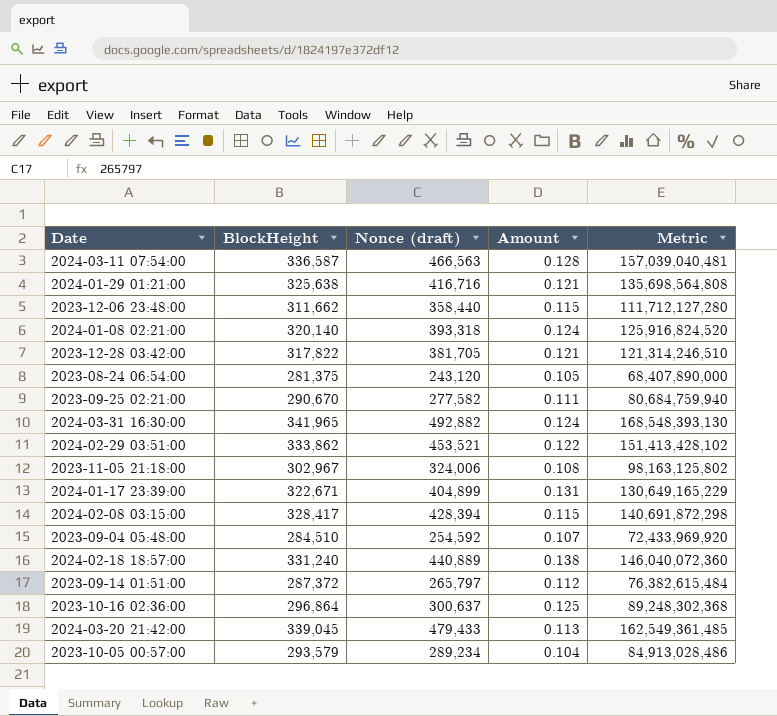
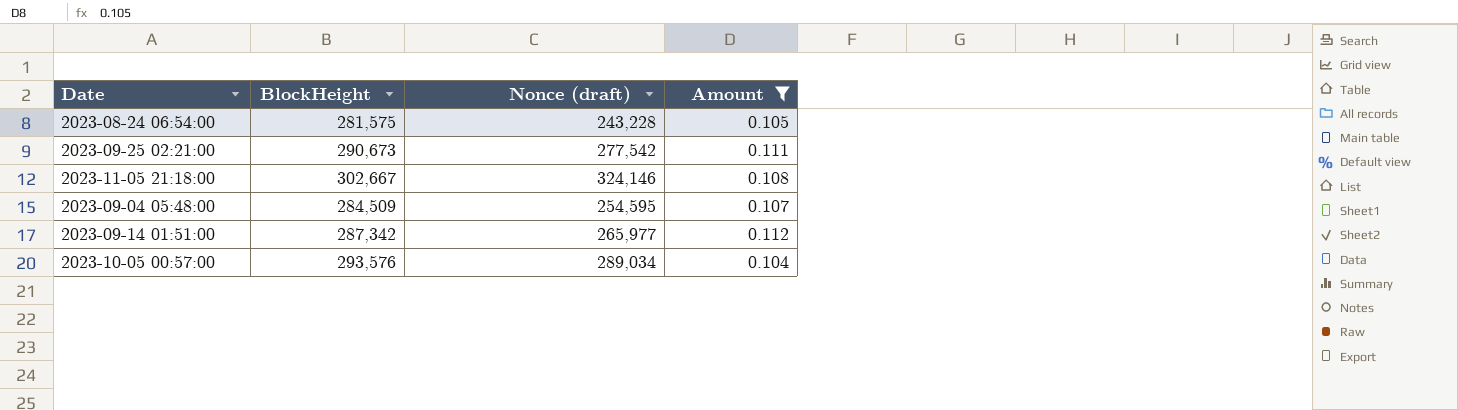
filter: none -> Amount <= 0.112
column Metric | formula: [BlockHeight] * [Nonce (draft)] -> none
2023-08-24 06:54:00 | BlockHeight: 281,375 -> 281,575
2023-08-24 06:54:00 | Nonce (draft): 243,120 -> 243,228
2023-09-25 02:21:00 | BlockHeight: 290,670 -> 290,673
2023-09-25 02:21:00 | Nonce (draft): 277,582 -> 277,542
2023-11-05 21:18:00 | BlockHeight: 302,967 -> 302,667
2023-11-05 21:18:00 | Nonce (draft): 324,006 -> 324,146
2023-09-04 05:48:00 | BlockHeight: 284,510 -> 284,509
2023-09-04 05:48:00 | Nonce (draft): 254,592 -> 254,595
2023-09-14 01:51:00 | BlockHeight: 287,372 -> 287,342
2023-09-14 01:51:00 | Nonce (draft): 265,797 -> 265,977
2023-10-05 00:57:00 | BlockHeight: 293,579 -> 293,576
2023-10-05 00:57:00 | Nonce (draft): 289,234 -> 289,034

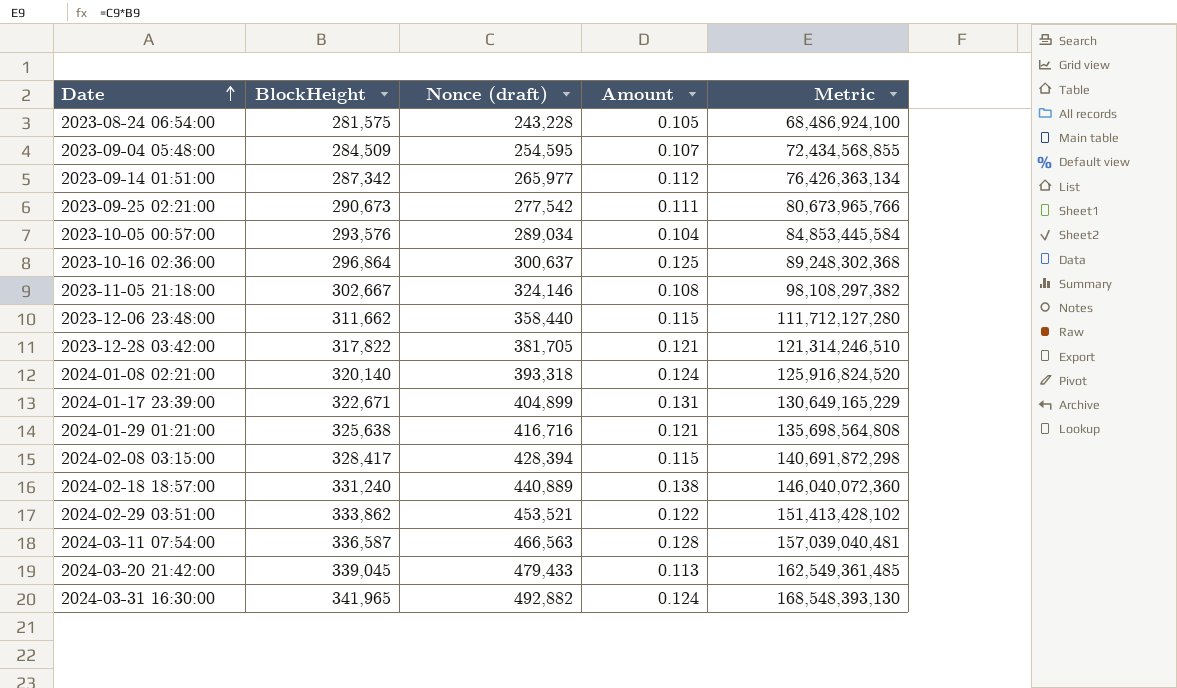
filter: Amount <= 0.112 -> none
row order: none -> Date ascending
column Metric | formula: none -> [BlockHeight] * [Nonce (draft)]

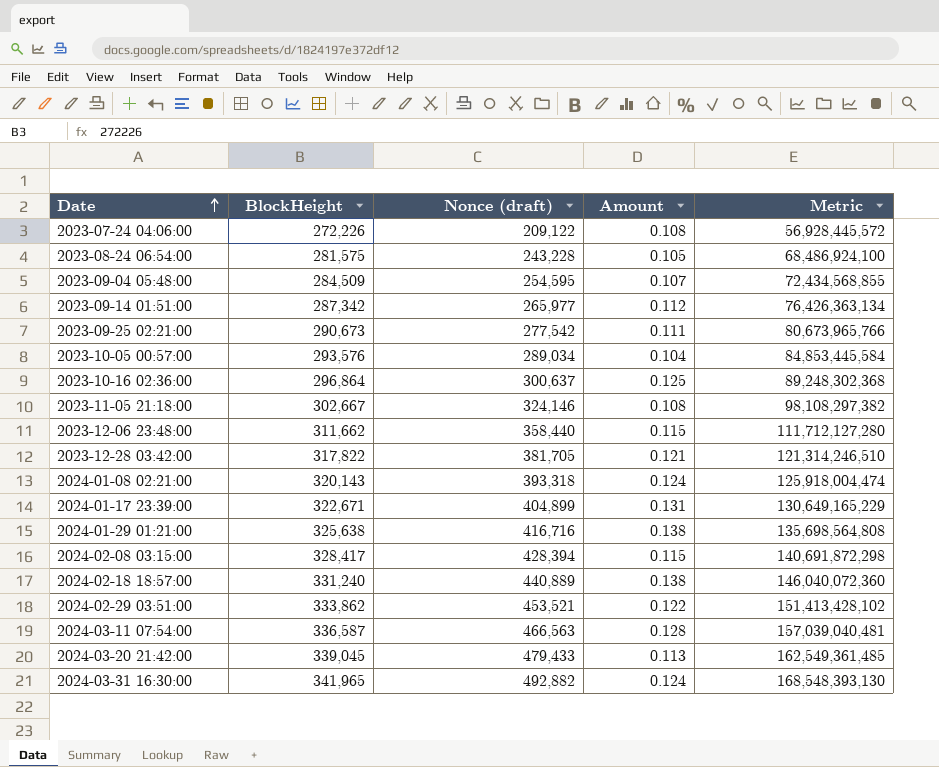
row 2023-07-24 04:06:00: none -> 272,226 | 209,122 | 0.108 | 56,928,445,572
2024-01-08 02:21:00 | BlockHeight: 320,140 -> 320,143
2024-01-08 02:21:00 | Metric: 125,916,824,520 -> 125,918,004,474
2024-01-29 01:21:00 | Amount: 0.121 -> 0.138

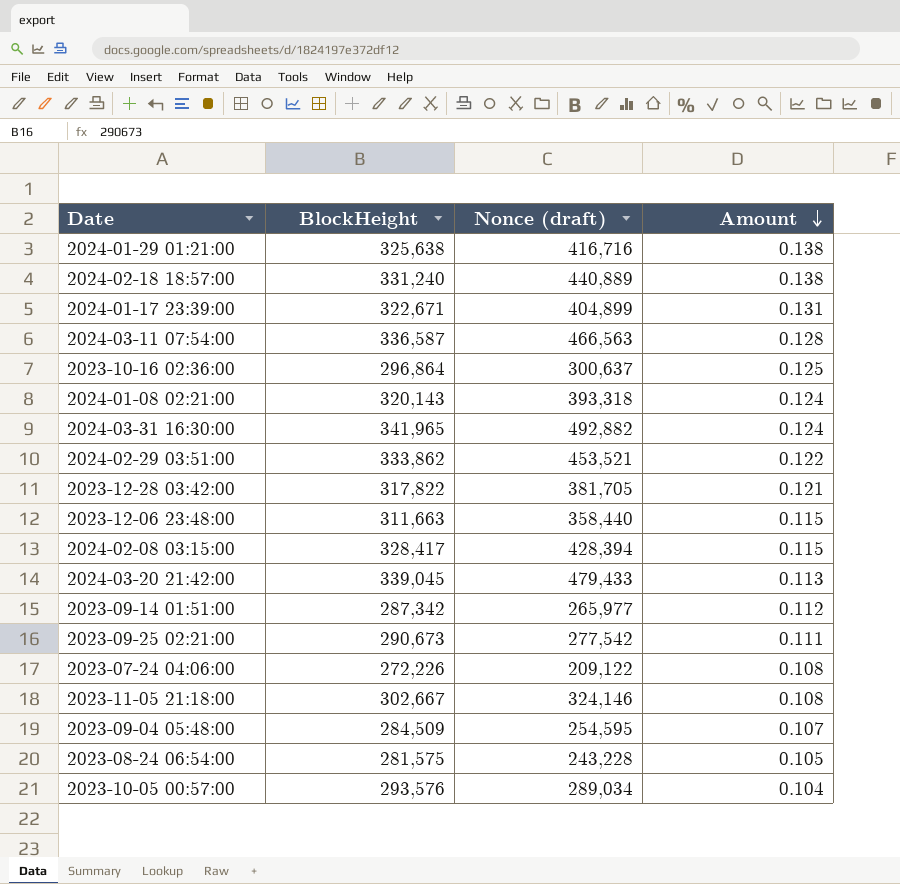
row order: Date ascending -> Amount descending
column Metric | formula: [BlockHeight] * [Nonce (draft)] -> none
2023-12-06 23:48:00 | BlockHeight: 311,662 -> 311,663

